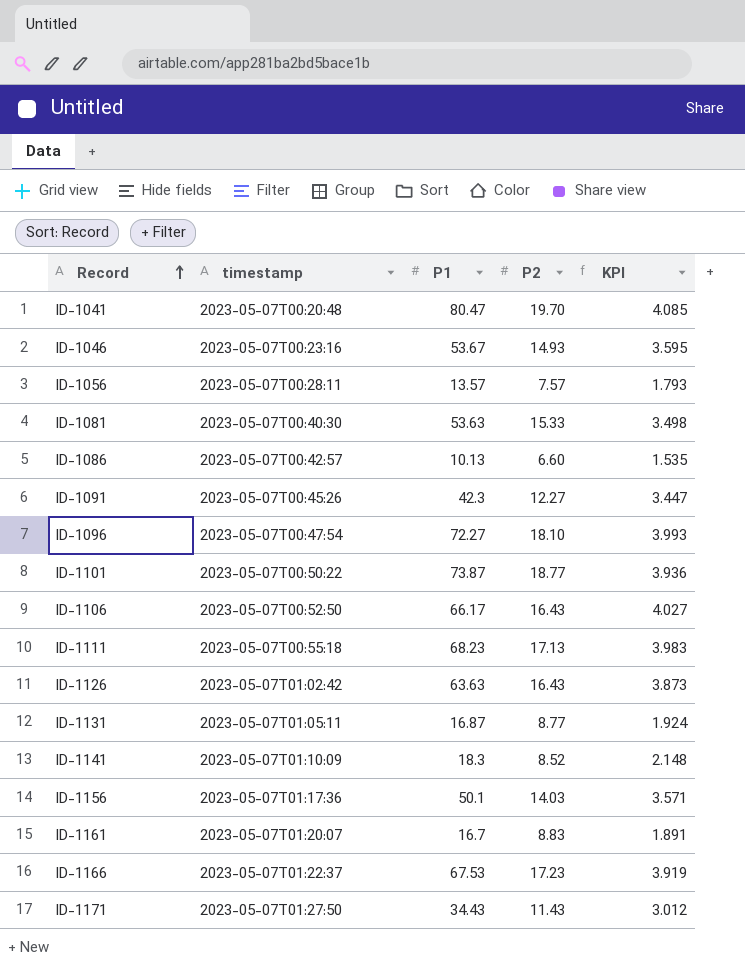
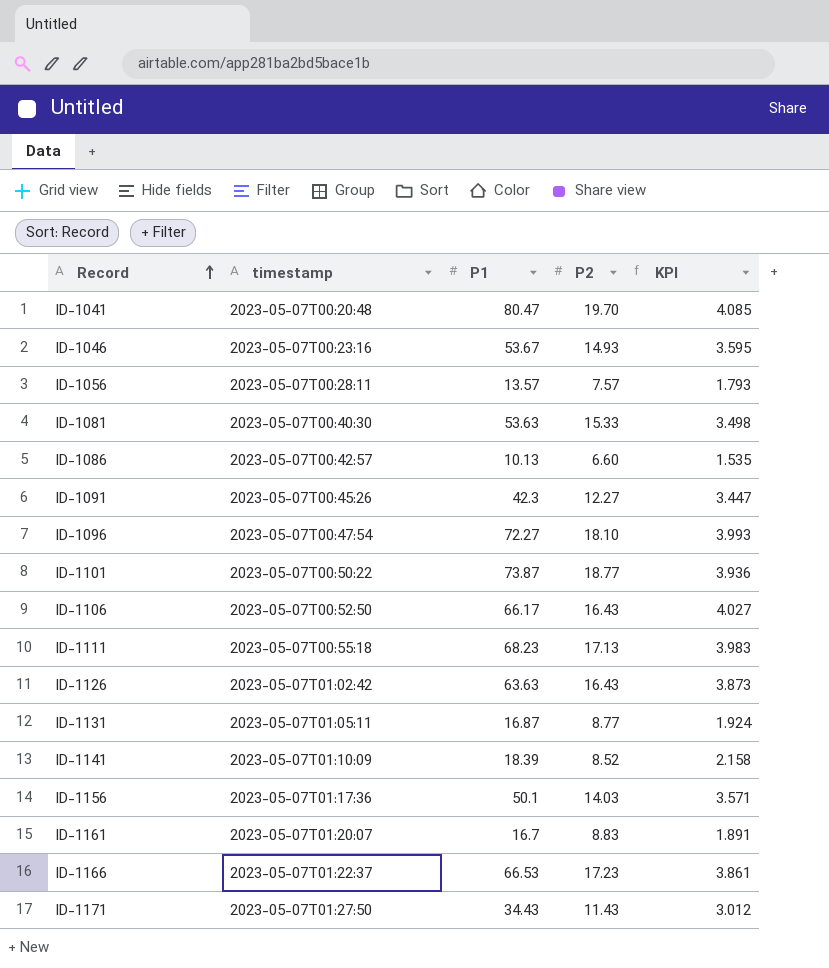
ID-1141 | P1: 18.3 -> 18.39
ID-1141 | KPI: 2.148 -> 2.158
ID-1166 | P1: 67.53 -> 66.53
ID-1166 | KPI: 3.919 -> 3.861

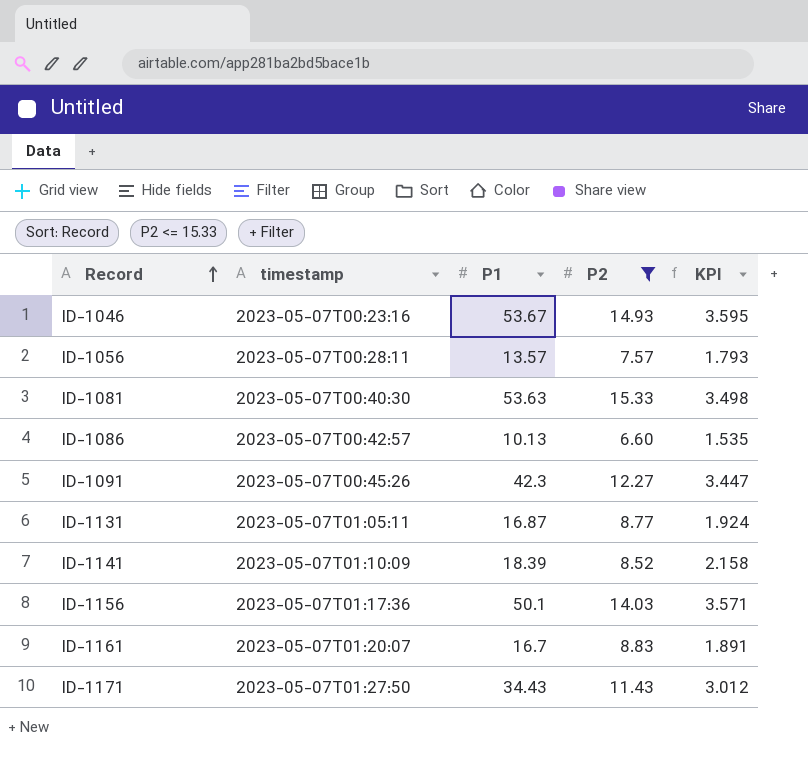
filter: none -> P2 <= 15.33

